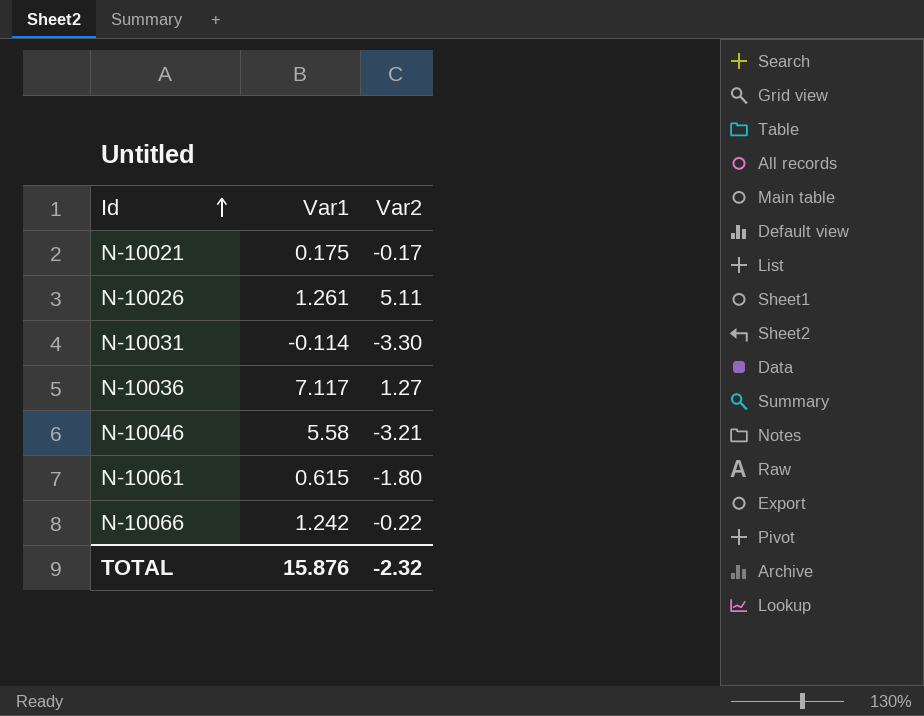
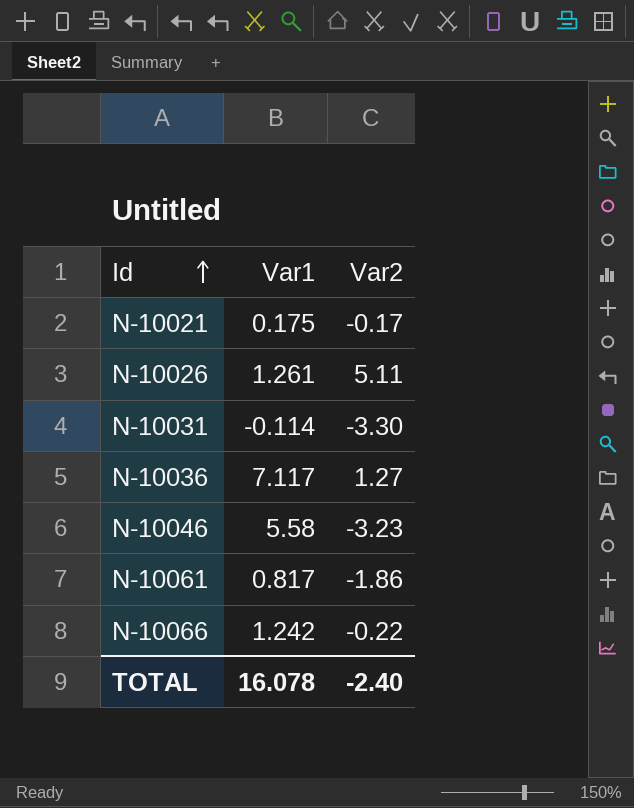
N-10046 | Var2: -3.21 -> -3.23
N-10061 | Var1: 0.615 -> 0.817
N-10061 | Var2: -1.80 -> -1.86
TOTAL | Var1: 15.876 -> 16.078
TOTAL | Var2: -2.32 -> -2.40

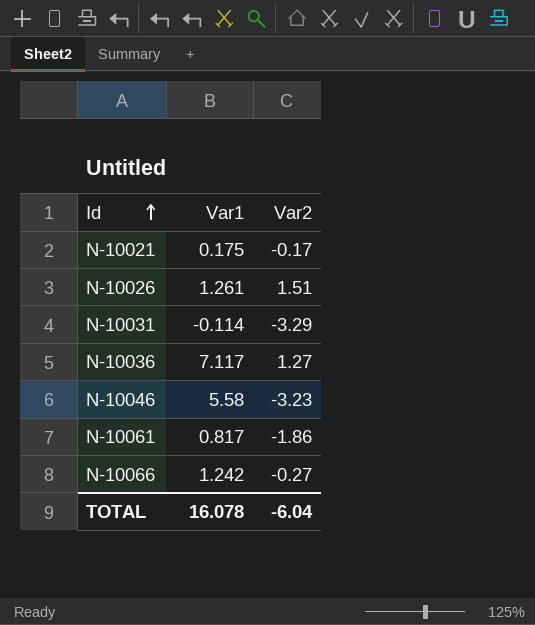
N-10026 | Var2: 5.11 -> 1.51
N-10031 | Var2: -3.30 -> -3.29
N-10066 | Var2: -0.22 -> -0.27
TOTAL | Var2: -2.40 -> -6.04

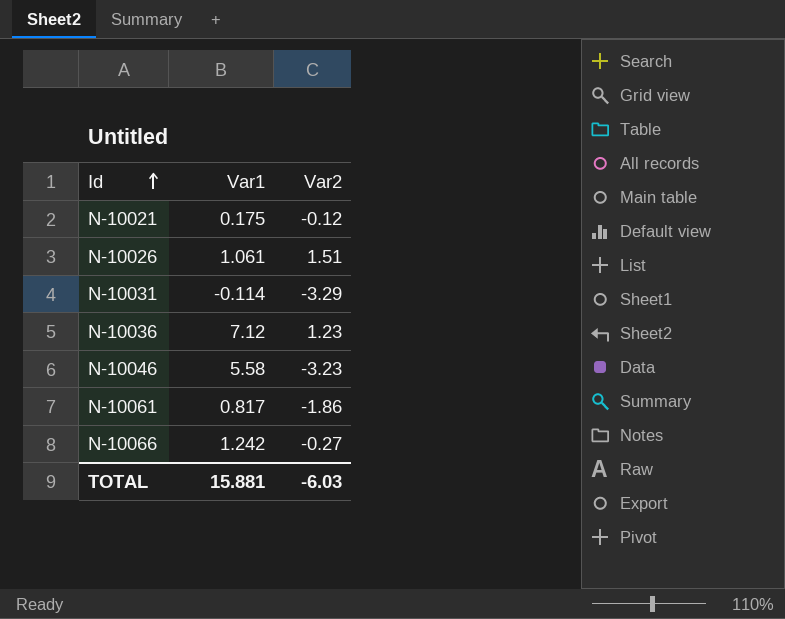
N-10021 | Var2: -0.17 -> -0.12
N-10026 | Var1: 1.261 -> 1.061
N-10036 | Var1: 7.117 -> 7.12
N-10036 | Var2: 1.27 -> 1.23
TOTAL | Var1: 16.078 -> 15.881
TOTAL | Var2: -6.04 -> -6.03

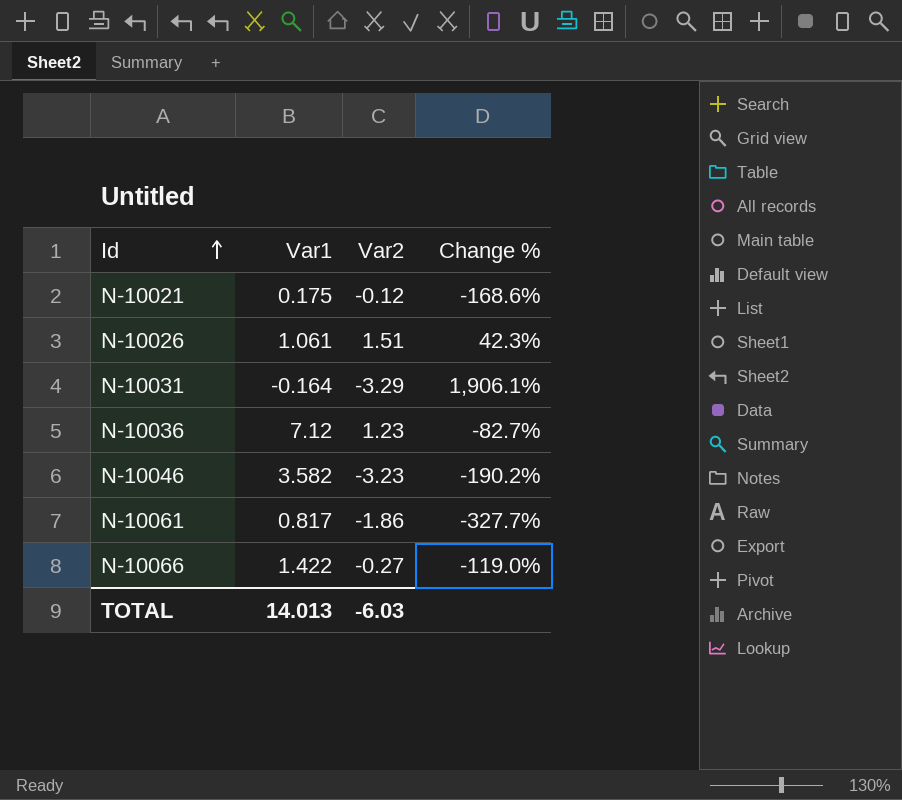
column Change % | formula: none -> ([Var2] - [Var1]) / [Var1]
N-10031 | Var1: -0.114 -> -0.164
N-10046 | Var1: 5.58 -> 3.582
N-10066 | Var1: 1.242 -> 1.422
TOTAL | Var1: 15.881 -> 14.013

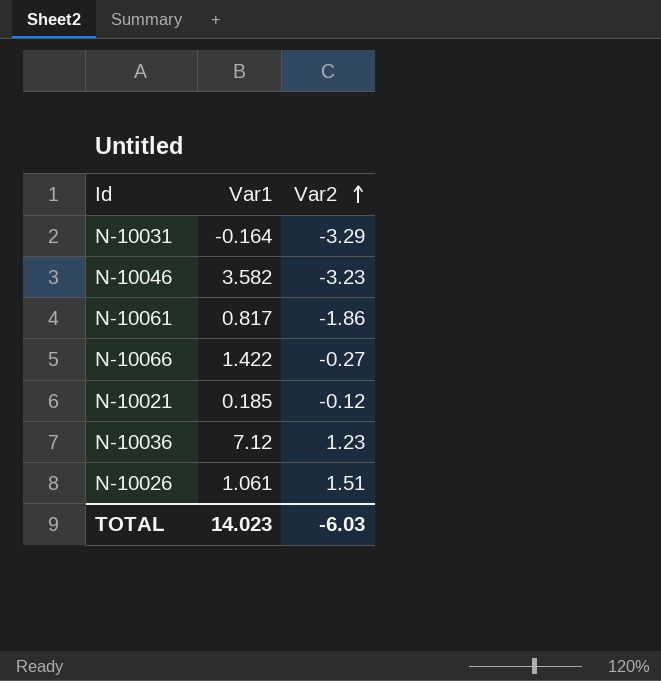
row order: Id ascending -> Var2 ascending
column Change % | formula: ([Var2] - [Var1]) / [Var1] -> none
N-10021 | Var1: 0.175 -> 0.185
TOTAL | Var1: 14.013 -> 14.023

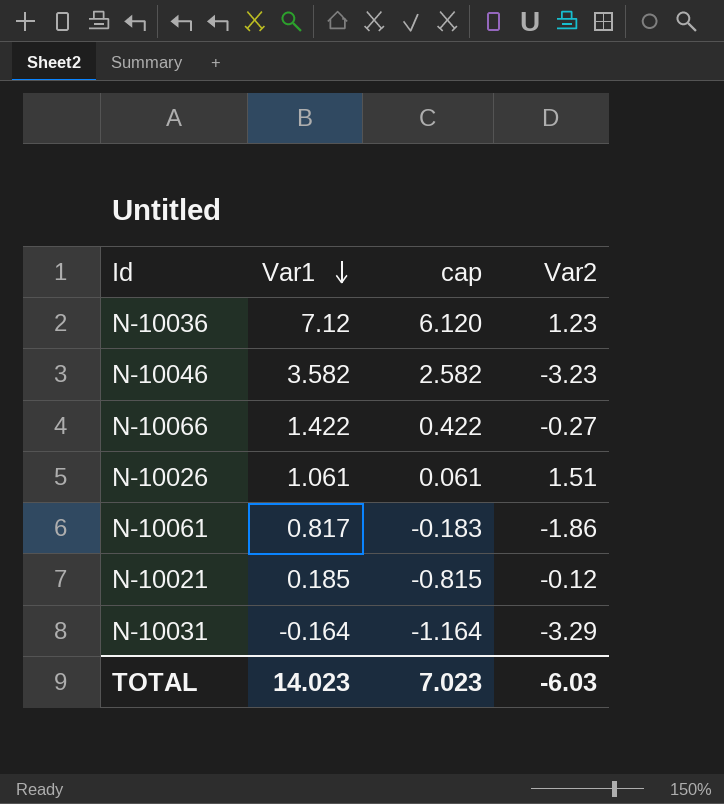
row order: Var2 ascending -> Var1 descending
column cap | formula: none -> [Var1] - 1

